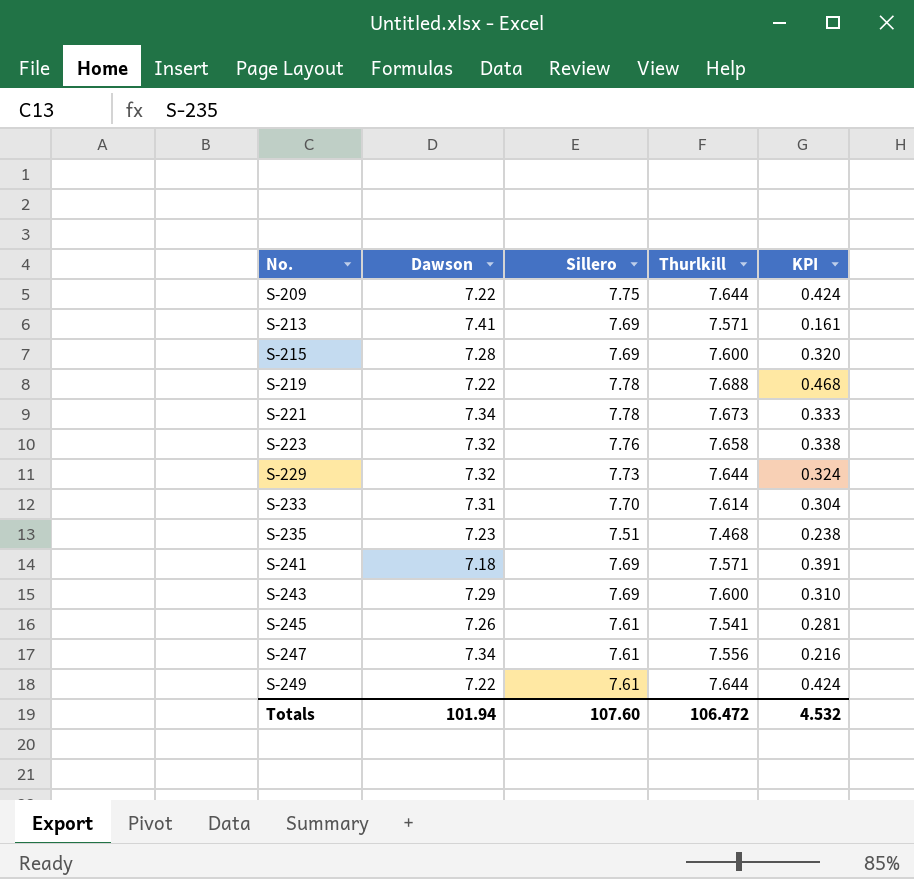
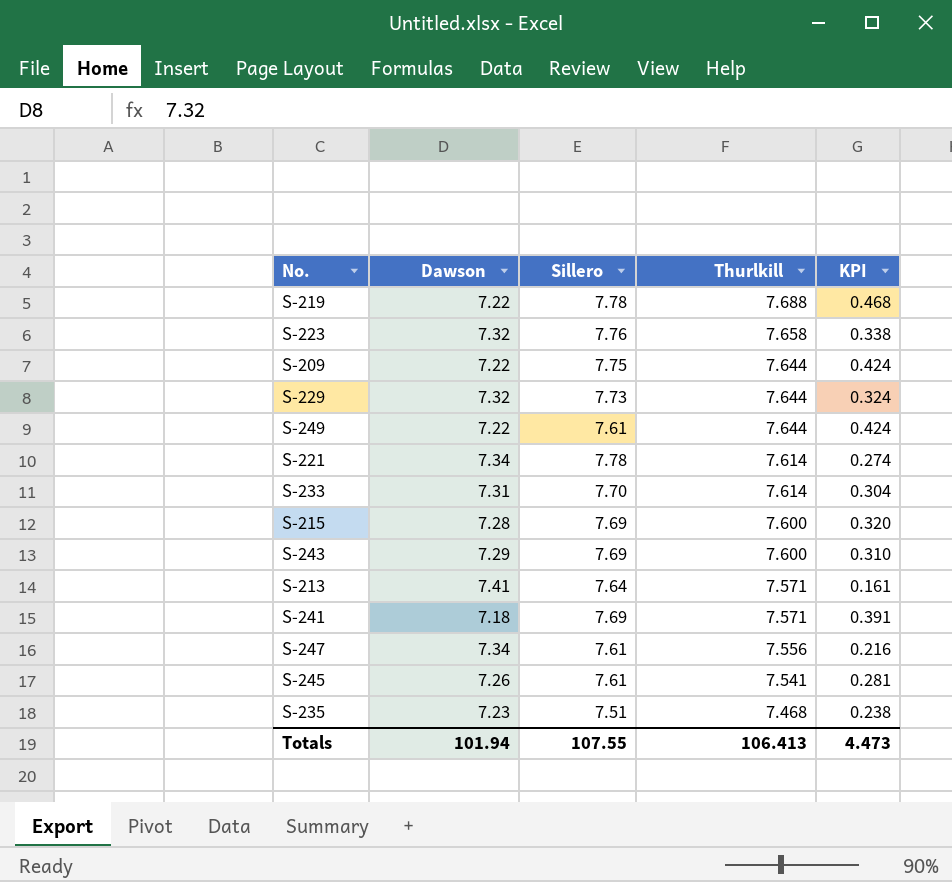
row order: No. ascending -> Thurlkill descending
S-221 | Thurlkill: 7.673 -> 7.614
S-221 | KPI: 0.333 -> 0.274
S-213 | Sillero: 7.69 -> 7.64
Totals | Sillero: 107.60 -> 107.55
Totals | Thurlkill: 106.472 -> 106.413
Totals | KPI: 4.532 -> 4.473

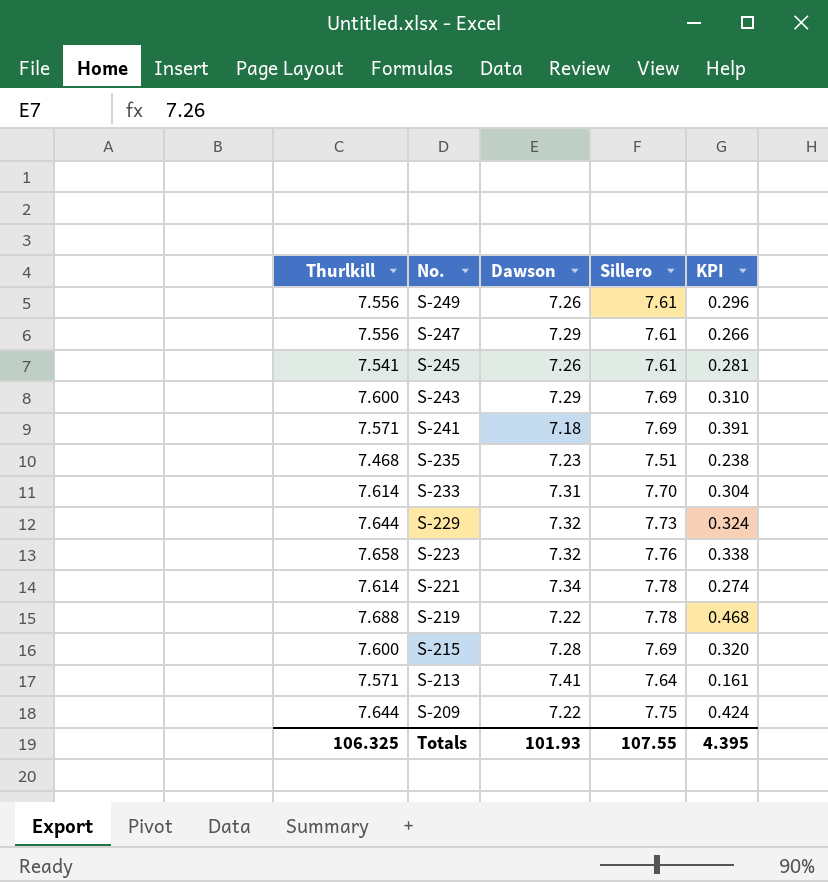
row order: Thurlkill descending -> No. descending
column Thurlkill | position: 4 -> 1
S-249 | Thurlkill: 7.644 -> 7.556
S-249 | Dawson: 7.22 -> 7.26
S-249 | KPI: 0.424 -> 0.296
S-247 | Dawson: 7.34 -> 7.29
S-247 | KPI: 0.216 -> 0.266
Totals | Thurlkill: 106.413 -> 106.325
Totals | Dawson: 101.94 -> 101.93
Totals | KPI: 4.473 -> 4.395

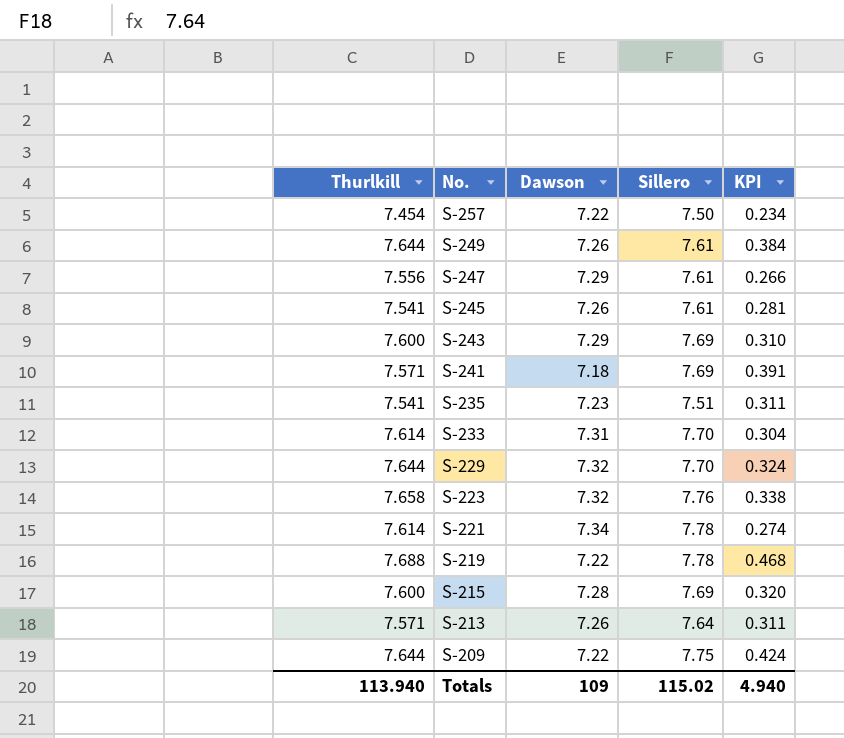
row S-257: none -> 7.454 | 7.22 | 7.50 | 0.234
S-249 | Thurlkill: 7.556 -> 7.644
S-249 | KPI: 0.296 -> 0.384
S-235 | Thurlkill: 7.468 -> 7.541
S-235 | KPI: 0.238 -> 0.311
S-229 | Sillero: 7.73 -> 7.70
S-213 | Dawson: 7.41 -> 7.26
S-213 | KPI: 0.161 -> 0.311
Totals | Thurlkill: 106.325 -> 113.940
Totals | Dawson: 101.93 -> 109
Totals | Sillero: 107.55 -> 115.02
Totals | KPI: 4.395 -> 4.940

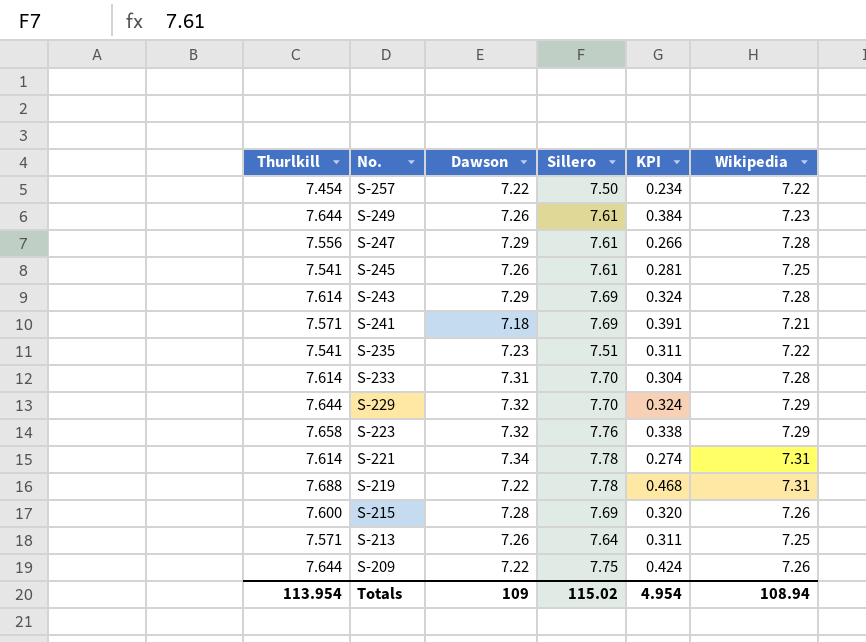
column Wikipedia | position: none -> 6
S-243 | Thurlkill: 7.600 -> 7.614
S-243 | KPI: 0.310 -> 0.324
Totals | Thurlkill: 113.940 -> 113.954
Totals | KPI: 4.940 -> 4.954

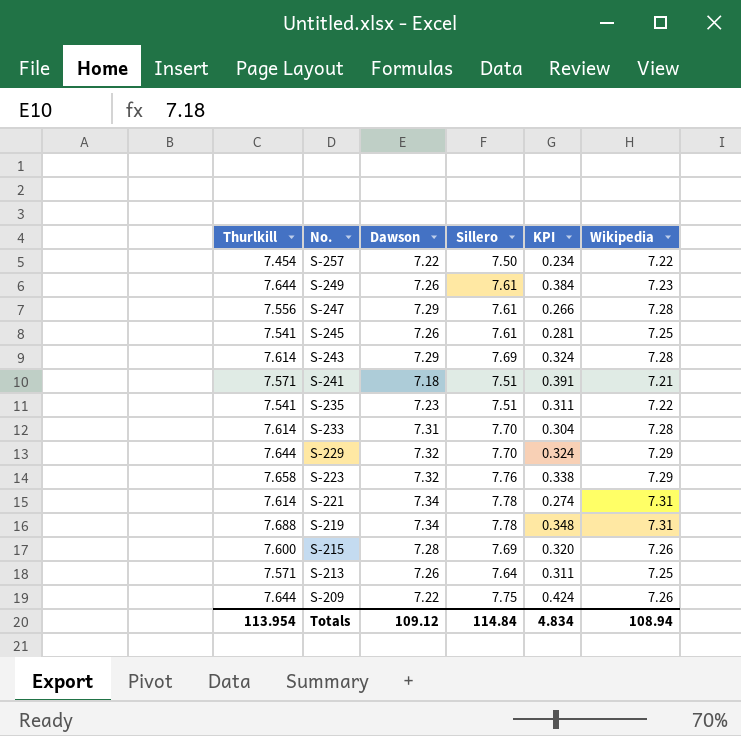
S-241 | Sillero: 7.69 -> 7.51
S-219 | Dawson: 7.22 -> 7.34
S-219 | KPI: 0.468 -> 0.348
Totals | Dawson: 109 -> 109.12
Totals | Sillero: 115.02 -> 114.84
Totals | KPI: 4.954 -> 4.834

